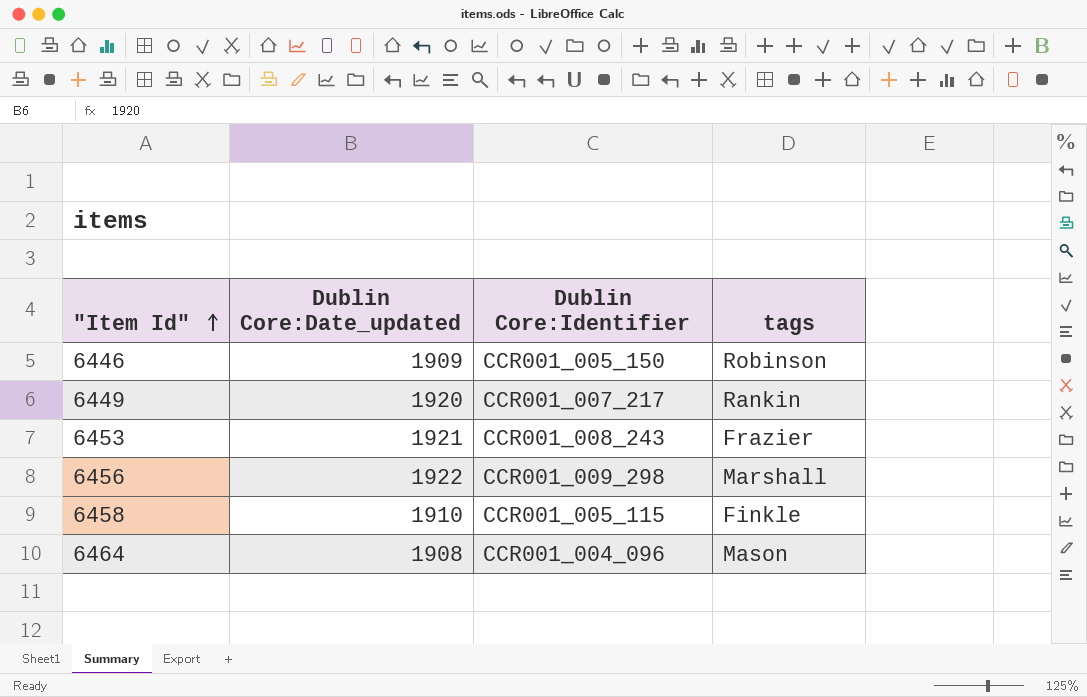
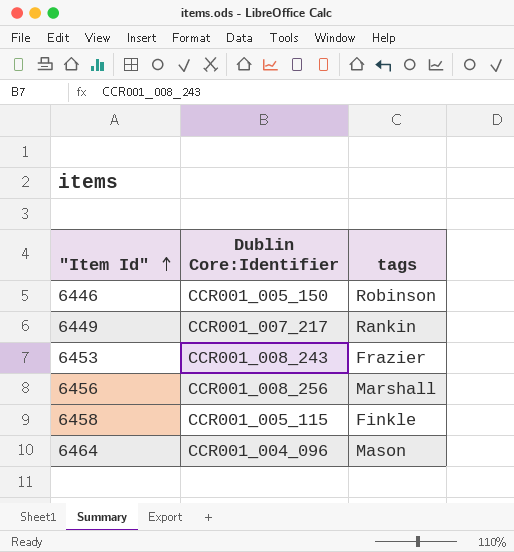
column Dublin Core:Date_updated | position: 2 -> none
6456 | Dublin Core:Identifier: CCR001_009_298 -> CCR001_008_256

